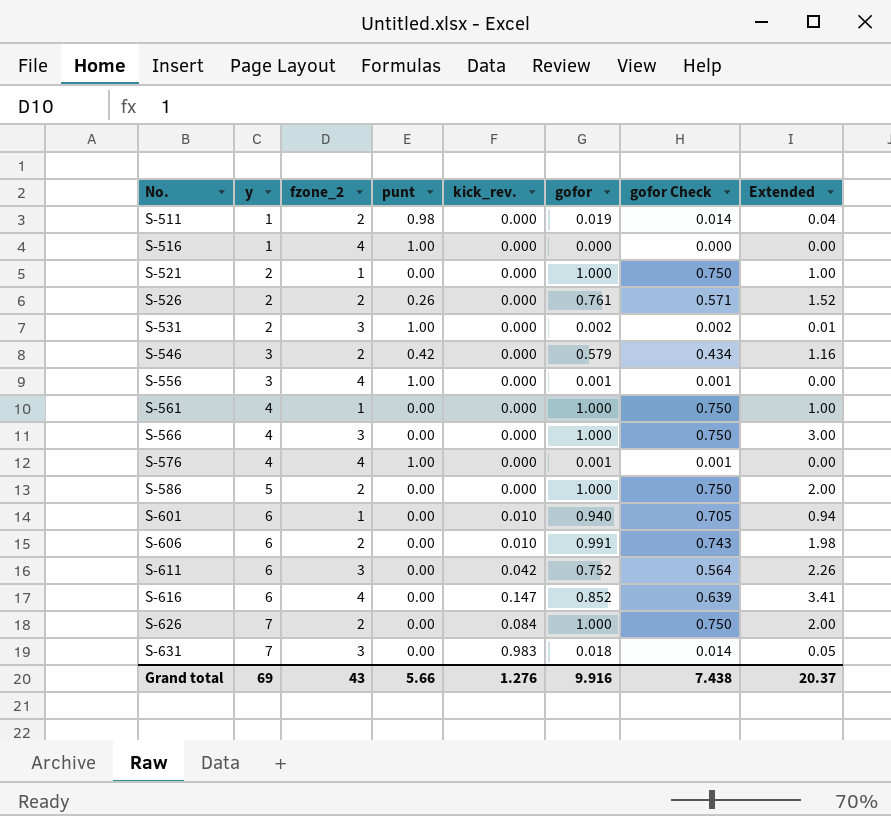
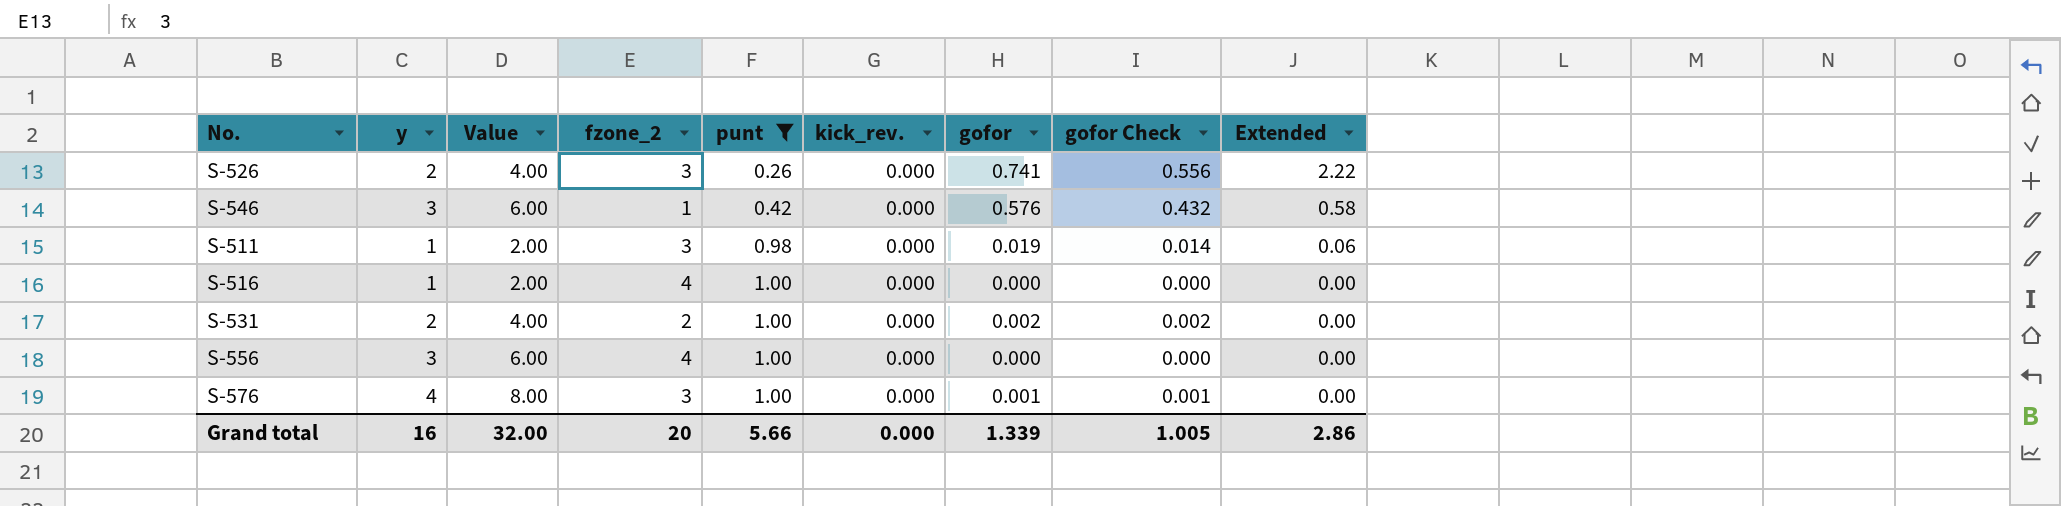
filter: none -> punt != 0.00
row order: No. ascending -> punt ascending
column Value | formula: none -> [y] * 2
S-526 | fzone_2: 2 -> 3
S-526 | gofor: 0.761 -> 0.741
S-526 | gofor Check: 0.571 -> 0.556
S-526 | Extended: 1.52 -> 2.22
S-546 | fzone_2: 2 -> 1
S-546 | gofor: 0.579 -> 0.576
S-546 | gofor Check: 0.434 -> 0.432
S-546 | Extended: 1.16 -> 0.58
S-511 | fzone_2: 2 -> 3
S-511 | Extended: 0.04 -> 0.06
S-531 | fzone_2: 3 -> 2
S-531 | Extended: 0.01 -> 0.00
S-556 | gofor: 0.001 -> 0.000
S-556 | gofor Check: 0.001 -> 0.000
S-576 | fzone_2: 4 -> 3
Grand total | y: 69 -> 16
Grand total | fzone_2: 43 -> 20
Grand total | kick_rev.: 1.276 -> 0.000
Grand total | gofor: 9.916 -> 1.339
Grand total | gofor Check: 7.438 -> 1.005
Grand total | Extended: 20.37 -> 2.86

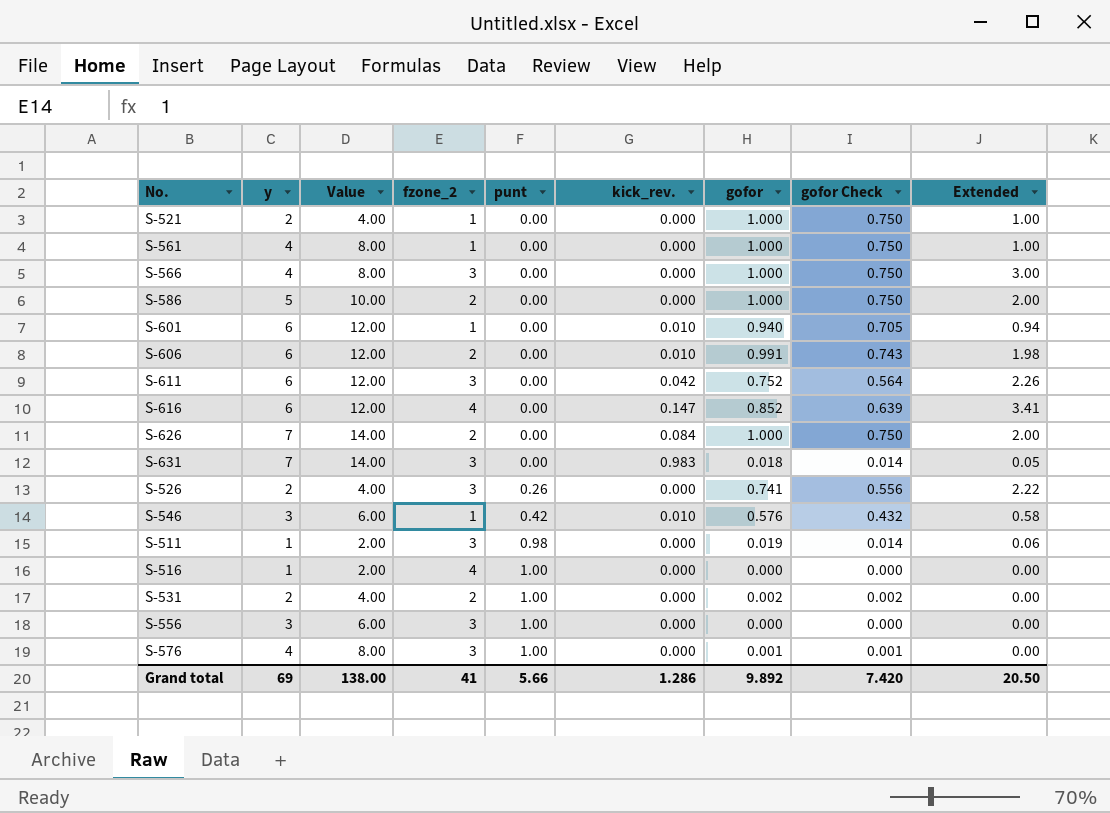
filter: punt != 0.00 -> none
S-546 | kick_rev.: 0.000 -> 0.010
S-556 | fzone_2: 4 -> 3
Grand total | y: 16 -> 69
Grand total | Value: 32.00 -> 138.00
Grand total | fzone_2: 20 -> 41
Grand total | kick_rev.: 0.000 -> 1.286
Grand total | gofor: 1.339 -> 9.892
Grand total | gofor Check: 1.005 -> 7.420
Grand total | Extended: 2.86 -> 20.50

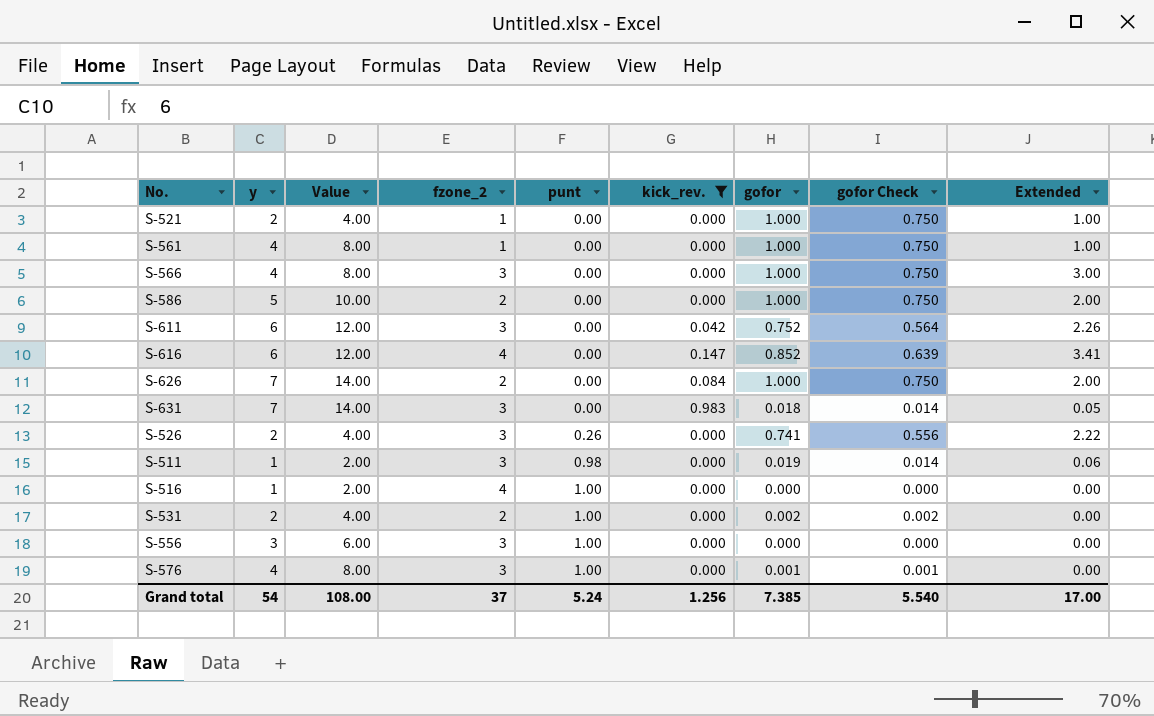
filter: none -> kick_rev. != 0.010
Grand total | y: 69 -> 54
Grand total | Value: 138.00 -> 108.00
Grand total | fzone_2: 41 -> 37
Grand total | punt: 5.66 -> 5.24
Grand total | kick_rev.: 1.286 -> 1.256
Grand total | gofor: 9.892 -> 7.385
Grand total | gofor Check: 7.420 -> 5.540
Grand total | Extended: 20.50 -> 17.00

